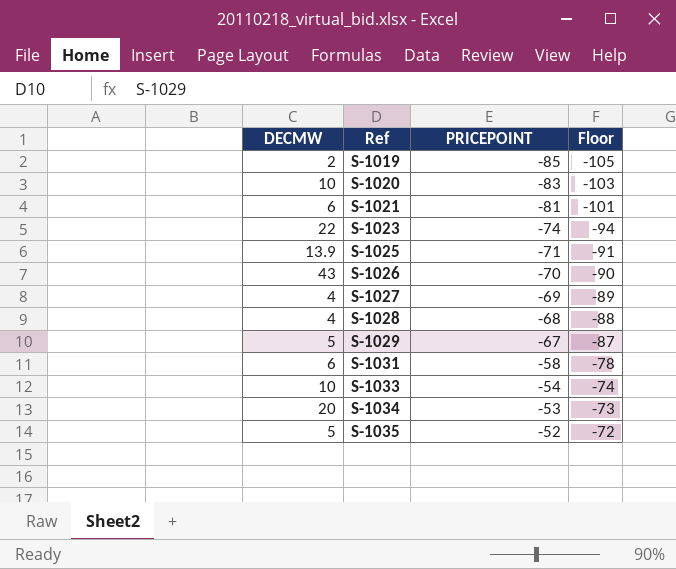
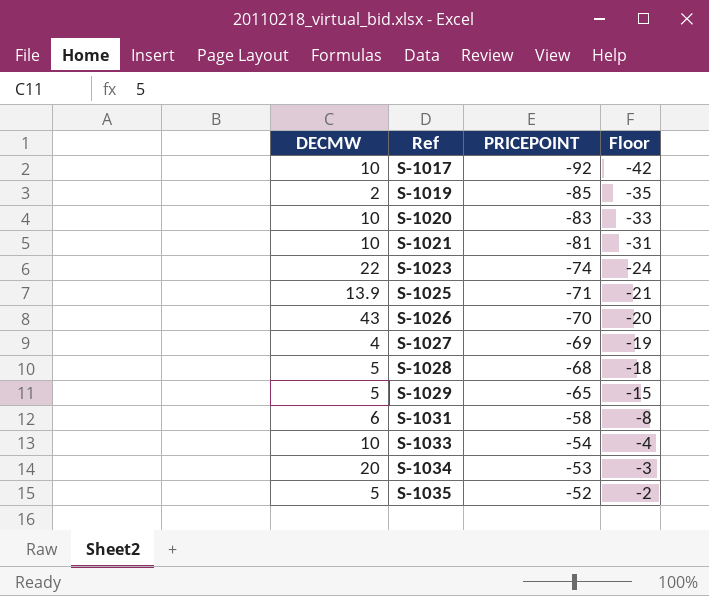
column Floor | formula: [PRICEPOINT] - 20 -> [PRICEPOINT] + 50
row S-1017: none -> 10 | -92 | -42
S-1021 | DECMW: 6 -> 10
S-1028 | DECMW: 4 -> 5
S-1029 | PRICEPOINT: -67 -> -65

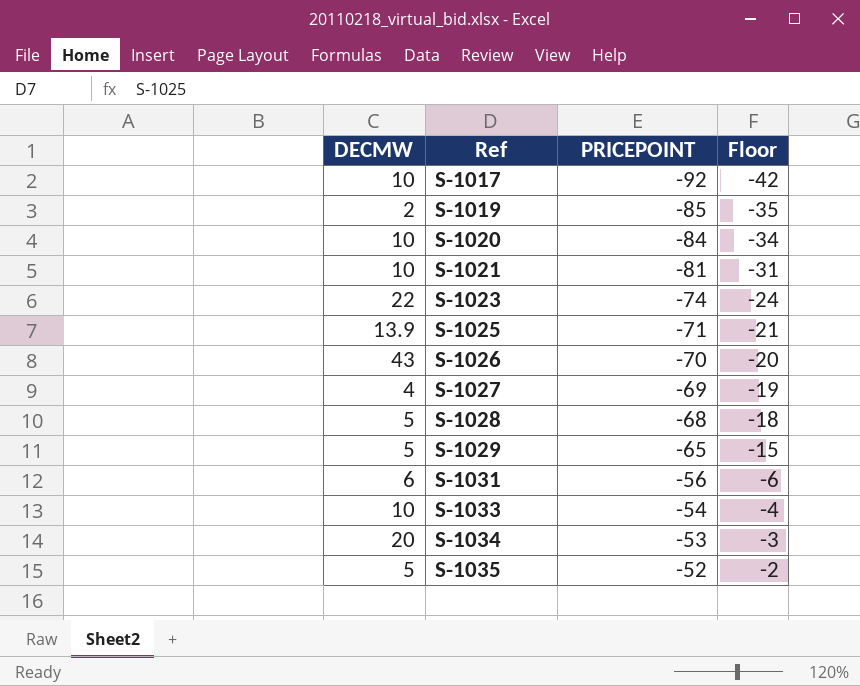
S-1020 | PRICEPOINT: -83 -> -84
S-1020 | Floor: -33 -> -34
S-1031 | PRICEPOINT: -58 -> -56
S-1031 | Floor: -8 -> -6

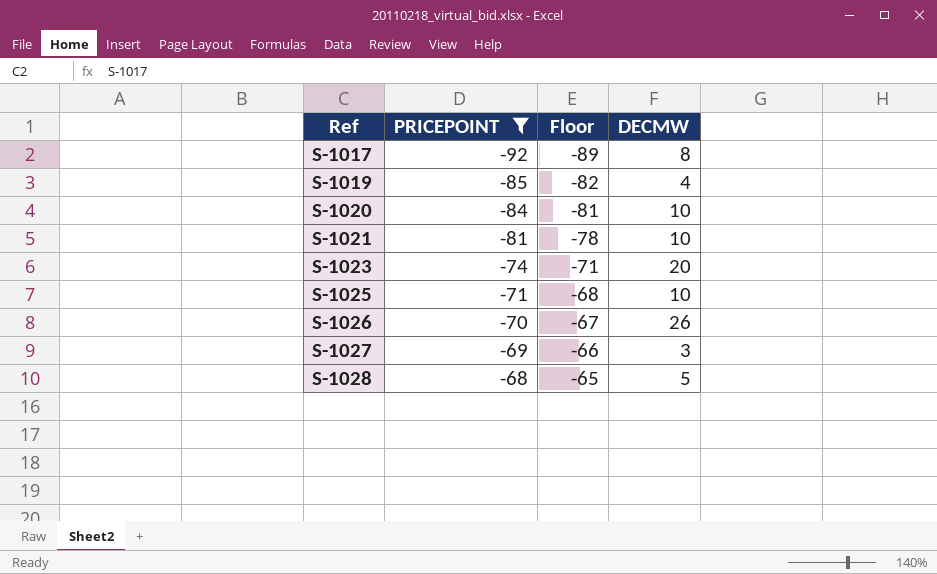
filter: none -> PRICEPOINT <= -68
column Floor | formula: [PRICEPOINT] + 50 -> [PRICEPOINT] + 3
column DECMW | position: 1 -> 4
S-1017 | DECMW: 10 -> 8
S-1019 | DECMW: 2 -> 4
S-1023 | DECMW: 22 -> 20
S-1025 | DECMW: 13.9 -> 10
S-1026 | DECMW: 43 -> 26
S-1027 | DECMW: 4 -> 3

